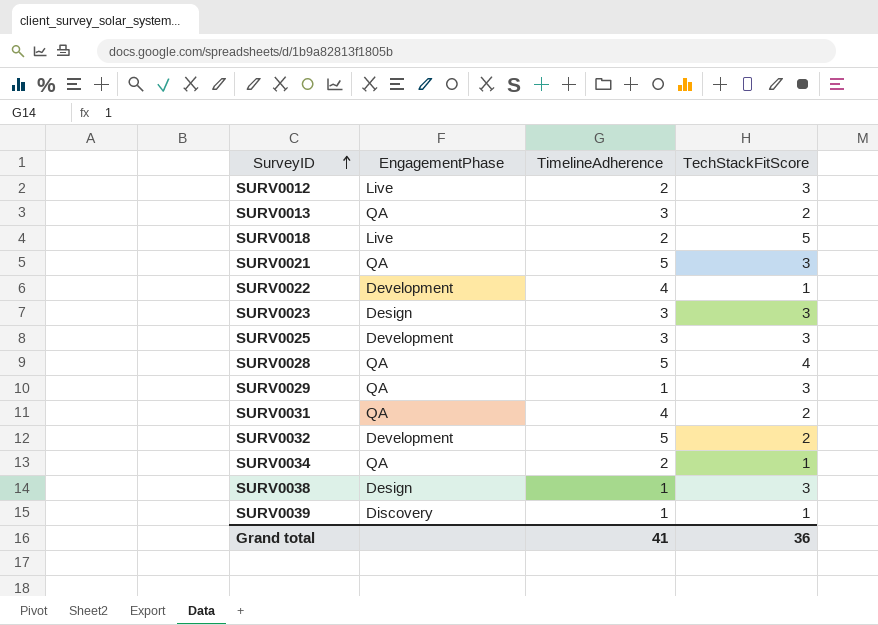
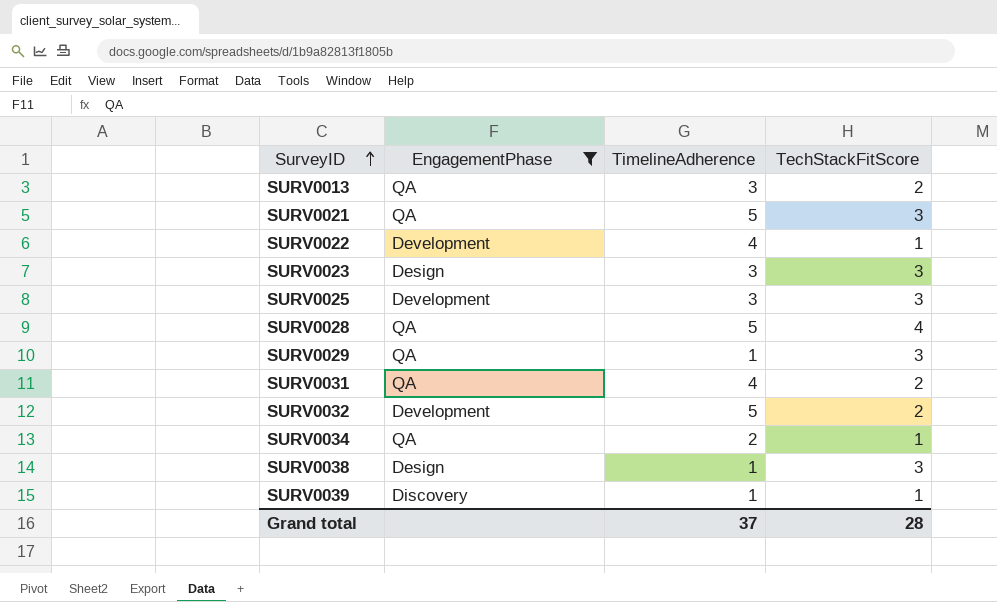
filter: none -> EngagementPhase != Live
Grand total | TimelineAdherence: 41 -> 37
Grand total | TechStackFitScore: 36 -> 28

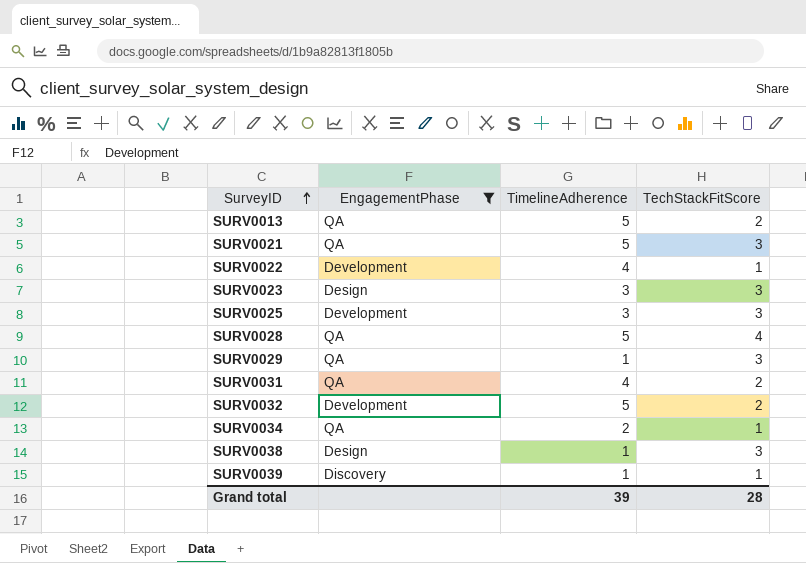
SURV0013 | TimelineAdherence: 3 -> 5
Grand total | TimelineAdherence: 37 -> 39

